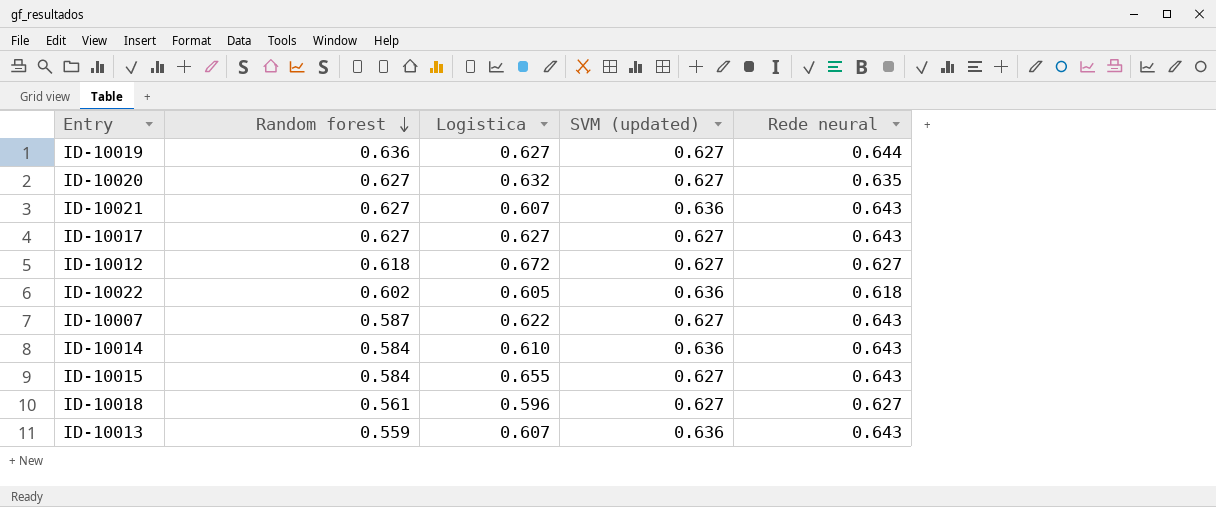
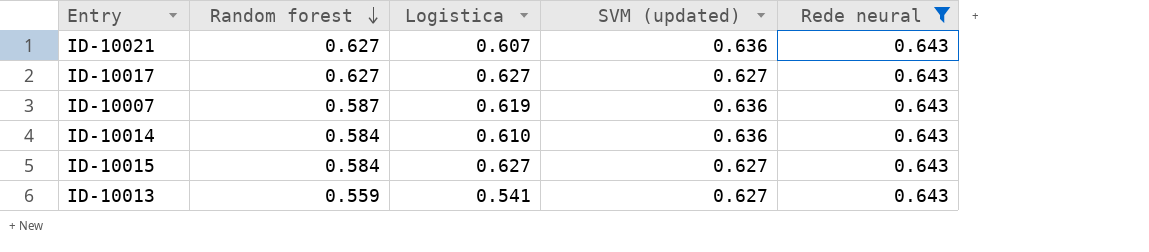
filter: none -> Rede neural = 0.643
ID-10007 | Logistica: 0.622 -> 0.619
ID-10007 | SVM (updated): 0.627 -> 0.636
ID-10015 | Logistica: 0.655 -> 0.627
ID-10013 | Logistica: 0.607 -> 0.541
ID-10013 | SVM (updated): 0.636 -> 0.627

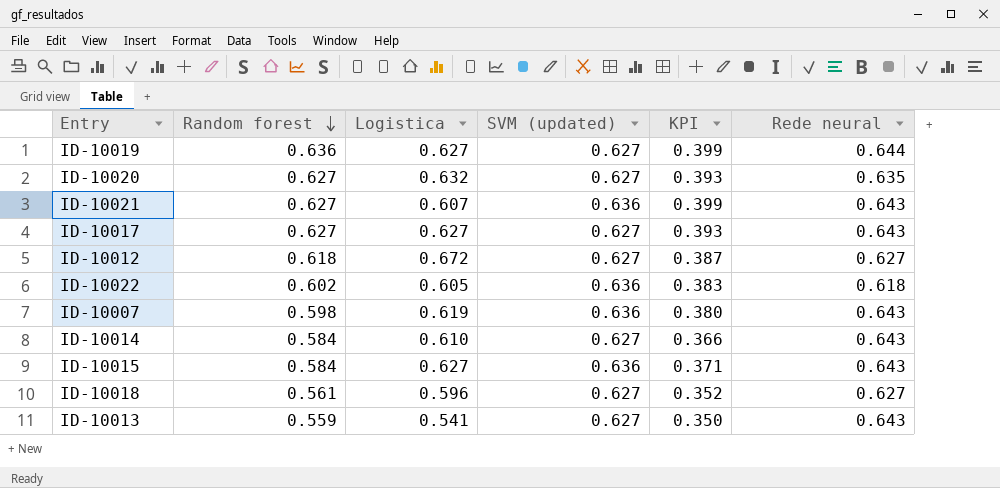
filter: Rede neural = 0.643 -> none
column KPI | formula: none -> [Random forest] * [SVM (updated)]
ID-10007 | Random forest: 0.587 -> 0.598
ID-10014 | SVM (updated): 0.636 -> 0.627
ID-10015 | SVM (updated): 0.627 -> 0.636

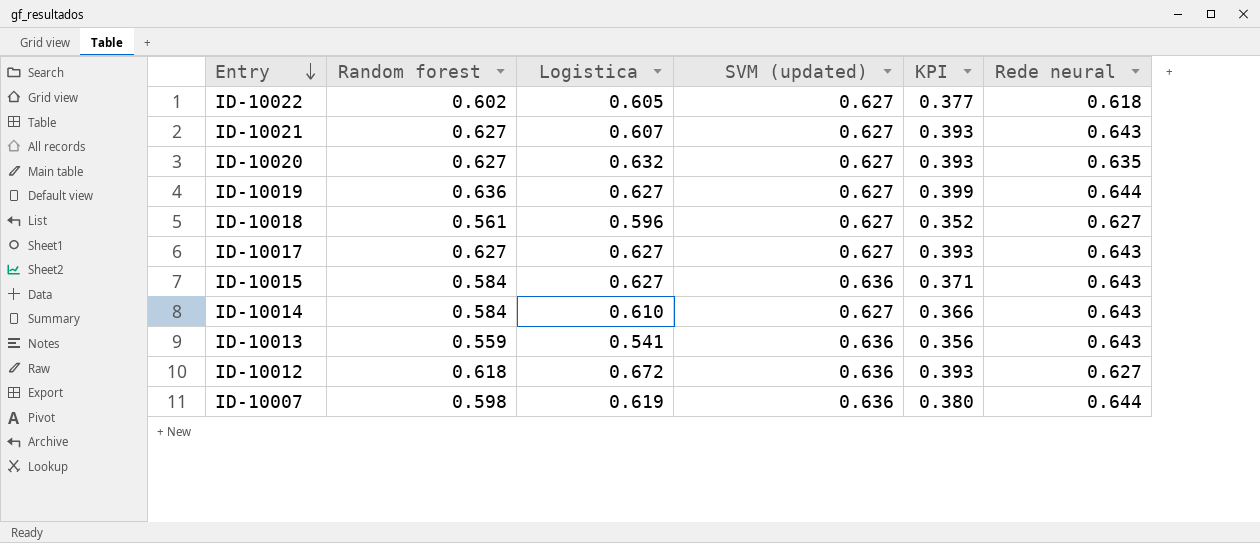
row order: Random forest descending -> Entry descending
ID-10022 | SVM (updated): 0.636 -> 0.627
ID-10022 | KPI: 0.383 -> 0.377
ID-10021 | SVM (updated): 0.636 -> 0.627
ID-10021 | KPI: 0.399 -> 0.393
ID-10013 | SVM (updated): 0.627 -> 0.636
ID-10013 | KPI: 0.350 -> 0.356
ID-10012 | SVM (updated): 0.627 -> 0.636
ID-10012 | KPI: 0.387 -> 0.393
ID-10007 | Rede neural: 0.643 -> 0.644

